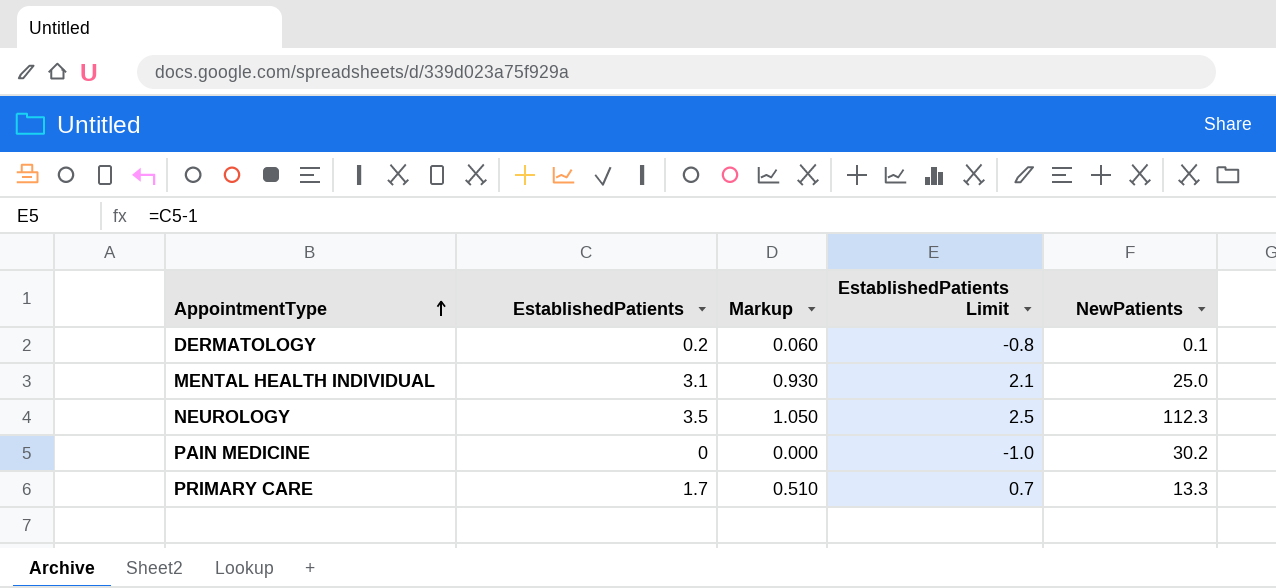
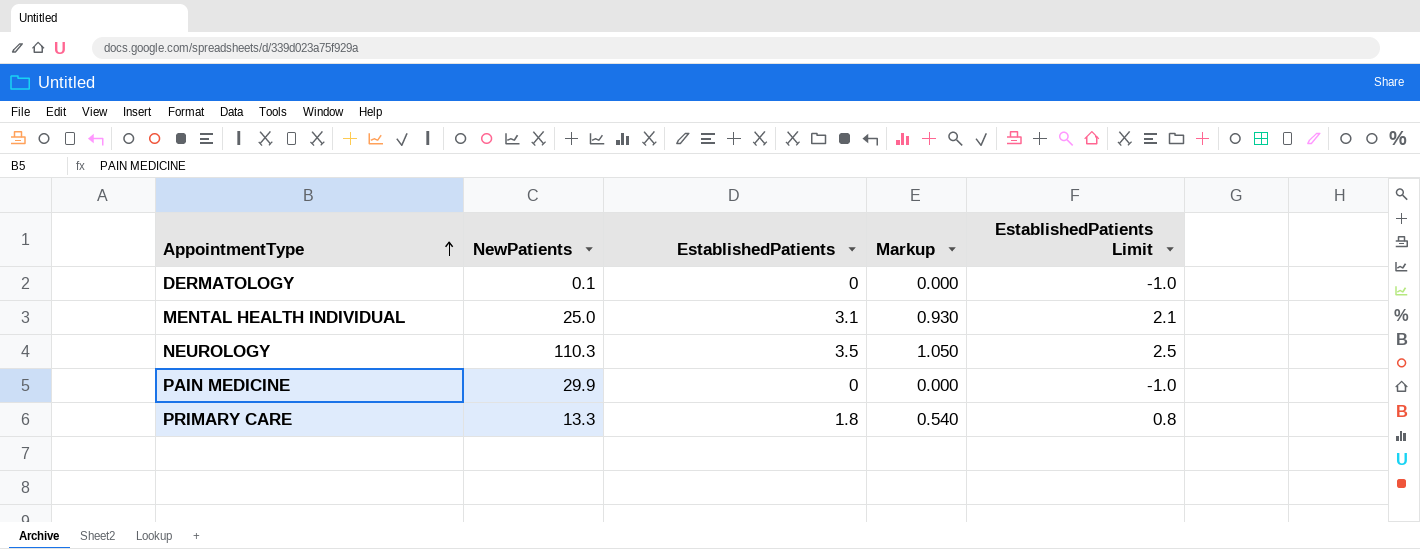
column NewPatients | position: 5 -> 2
DERMATOLOGY | EstablishedPatients: 0.2 -> 0
DERMATOLOGY | Markup: 0.060 -> 0.000
DERMATOLOGY | EstablishedPatients Limit: -0.8 -> -1.0
NEUROLOGY | NewPatients: 112.3 -> 110.3
PAIN MEDICINE | NewPatients: 30.2 -> 29.9
PRIMARY CARE | EstablishedPatients: 1.7 -> 1.8
PRIMARY CARE | Markup: 0.510 -> 0.540
PRIMARY CARE | EstablishedPatients Limit: 0.7 -> 0.8

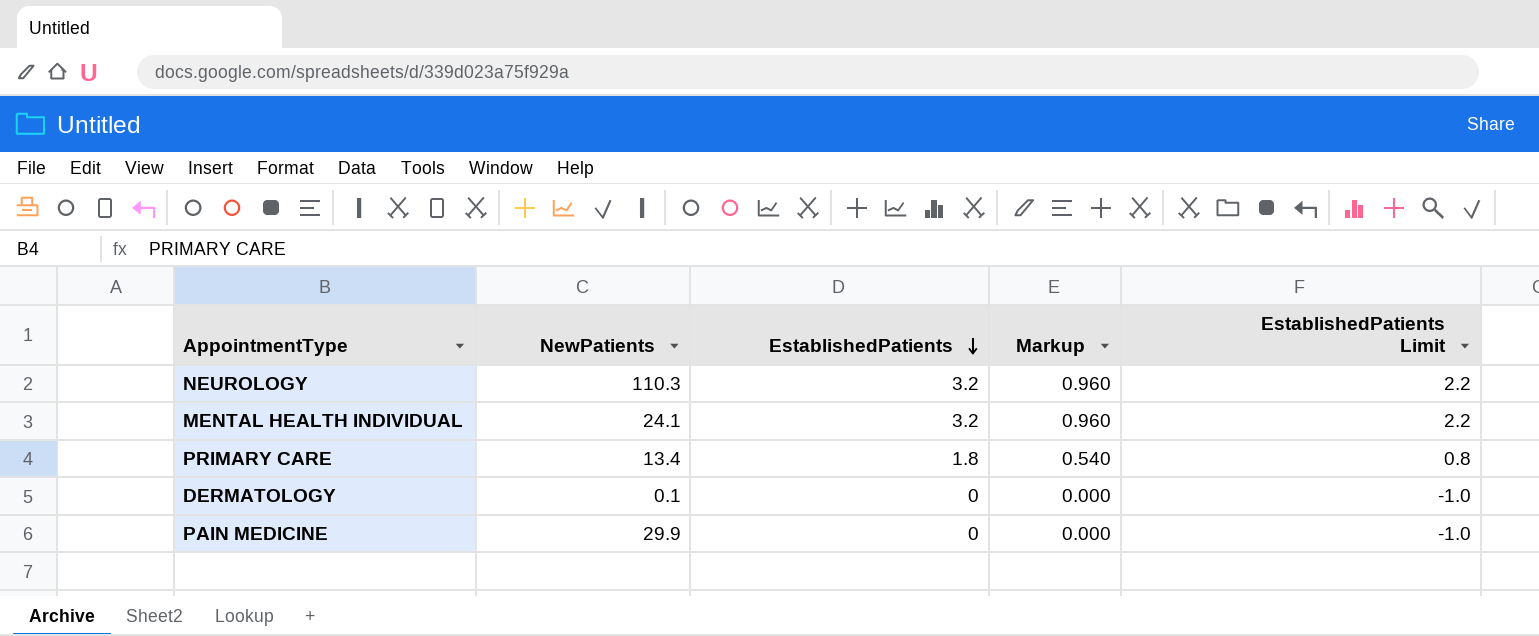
row order: AppointmentType ascending -> EstablishedPatients descending
NEUROLOGY | EstablishedPatients: 3.5 -> 3.2
NEUROLOGY | Markup: 1.050 -> 0.960
NEUROLOGY | EstablishedPatients Limit: 2.5 -> 2.2
MENTAL HEALTH INDIVIDUAL | NewPatients: 25.0 -> 24.1
MENTAL HEALTH INDIVIDUAL | EstablishedPatients: 3.1 -> 3.2
MENTAL HEALTH INDIVIDUAL | Markup: 0.930 -> 0.960
MENTAL HEALTH INDIVIDUAL | EstablishedPatients Limit: 2.1 -> 2.2
PRIMARY CARE | NewPatients: 13.3 -> 13.4

